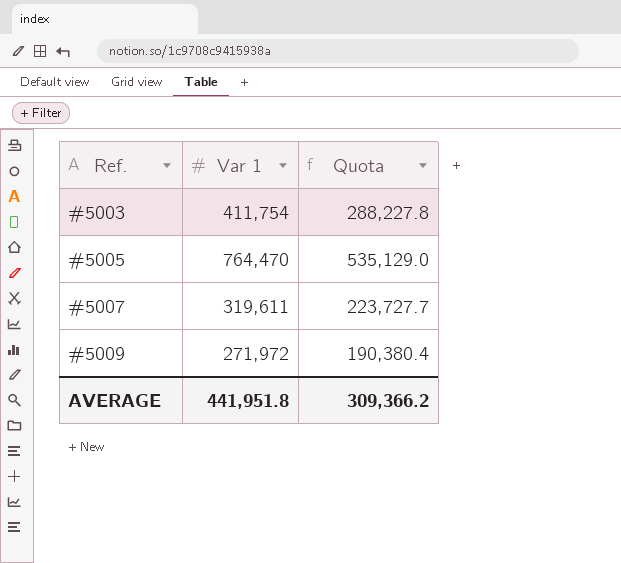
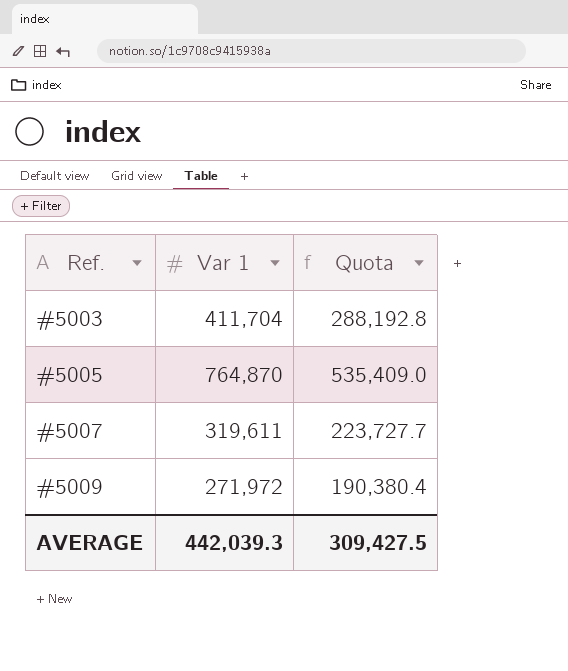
#5003 | Var 1: 411,754 -> 411,704
#5003 | Quota: 288,227.8 -> 288,192.8
#5005 | Var 1: 764,470 -> 764,870
#5005 | Quota: 535,129.0 -> 535,409.0
AVERAGE | Var 1: 441,951.8 -> 442,039.3
AVERAGE | Quota: 309,366.2 -> 309,427.5

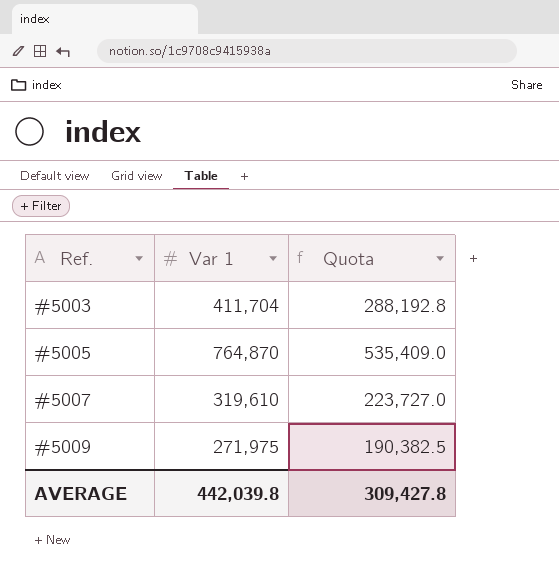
#5007 | Var 1: 319,611 -> 319,610
#5007 | Quota: 223,727.7 -> 223,727.0
#5009 | Var 1: 271,972 -> 271,975
#5009 | Quota: 190,380.4 -> 190,382.5
AVERAGE | Var 1: 442,039.3 -> 442,039.8
AVERAGE | Quota: 309,427.5 -> 309,427.8

